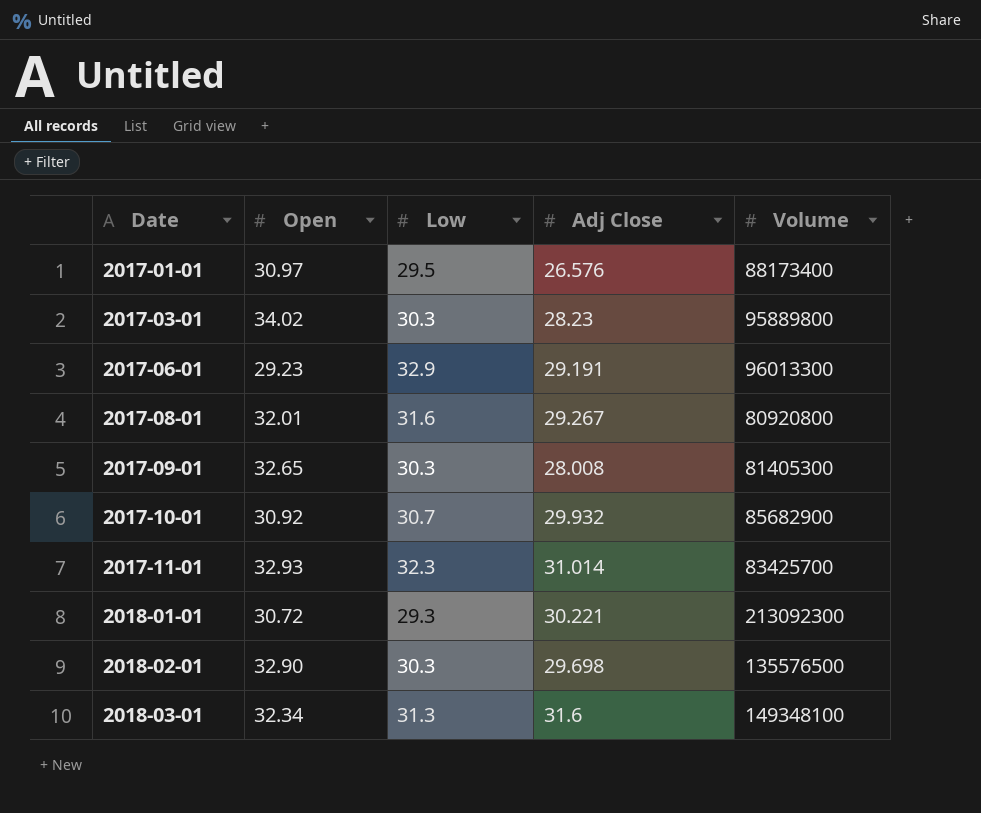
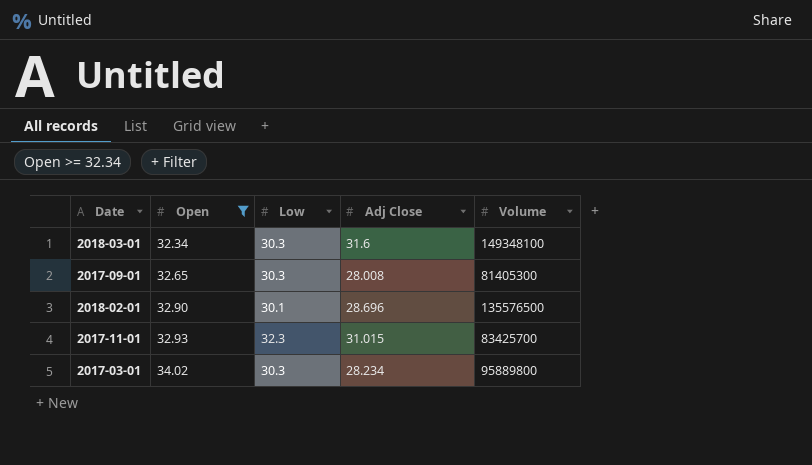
filter: none -> Open >= 32.34
row order: Date ascending -> Open ascending
2018-03-01 | Low: 31.3 -> 30.3
2018-02-01 | Low: 30.3 -> 30.1
2018-02-01 | Adj Close: 29.698 -> 28.696
2017-11-01 | Adj Close: 31.014 -> 31.015
2017-03-01 | Adj Close: 28.23 -> 28.234

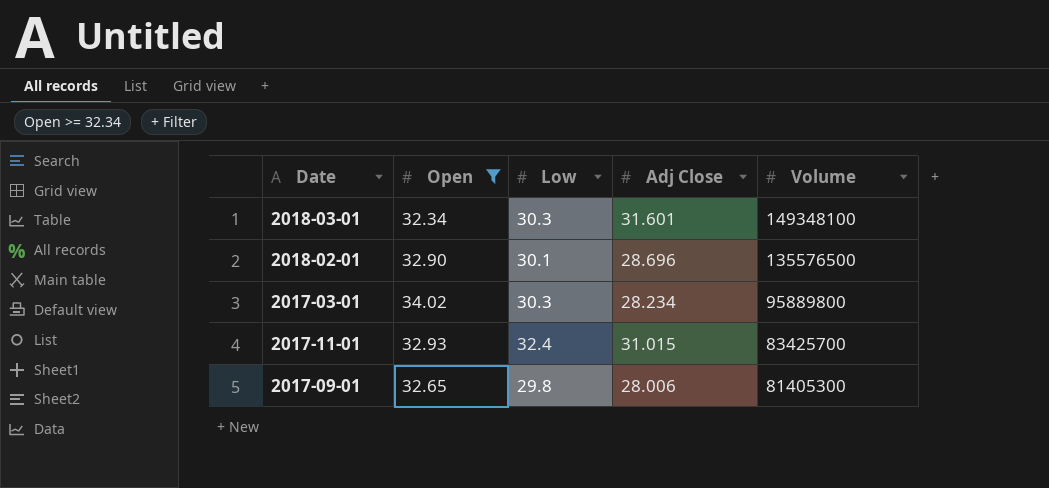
row order: Open ascending -> Volume descending
2018-03-01 | Adj Close: 31.6 -> 31.601
2017-11-01 | Low: 32.3 -> 32.4
2017-09-01 | Low: 30.3 -> 29.8
2017-09-01 | Adj Close: 28.008 -> 28.006

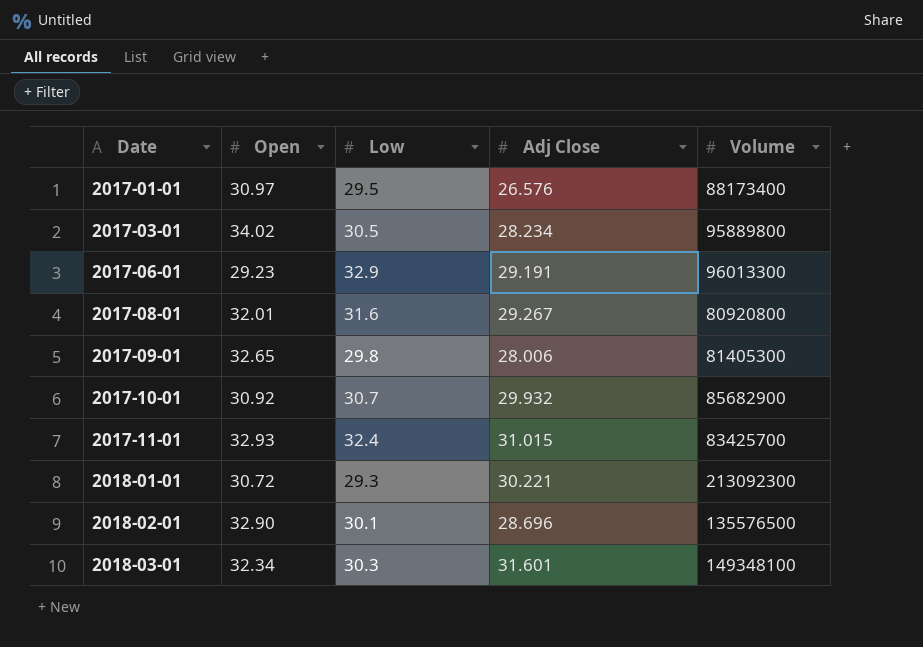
filter: Open >= 32.34 -> none
row order: Volume descending -> Date ascending
2017-03-01 | Low: 30.3 -> 30.5

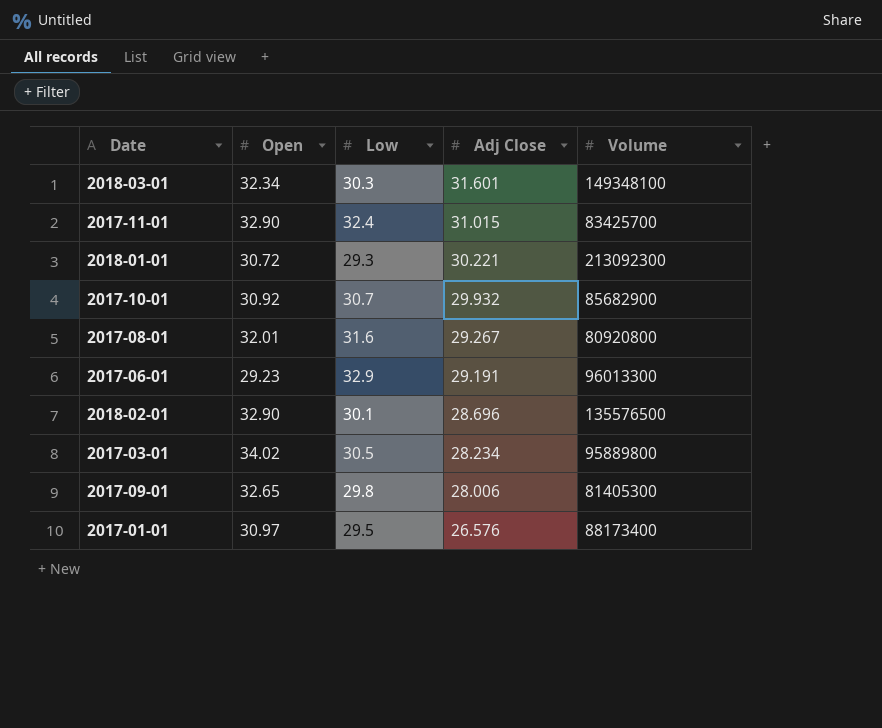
row order: Date ascending -> Adj Close descending
2017-11-01 | Open: 32.93 -> 32.90

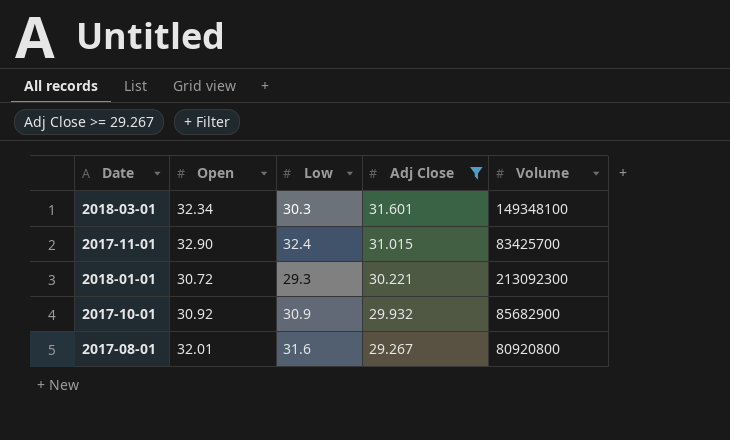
filter: none -> Adj Close >= 29.267
2017-10-01 | Low: 30.7 -> 30.9

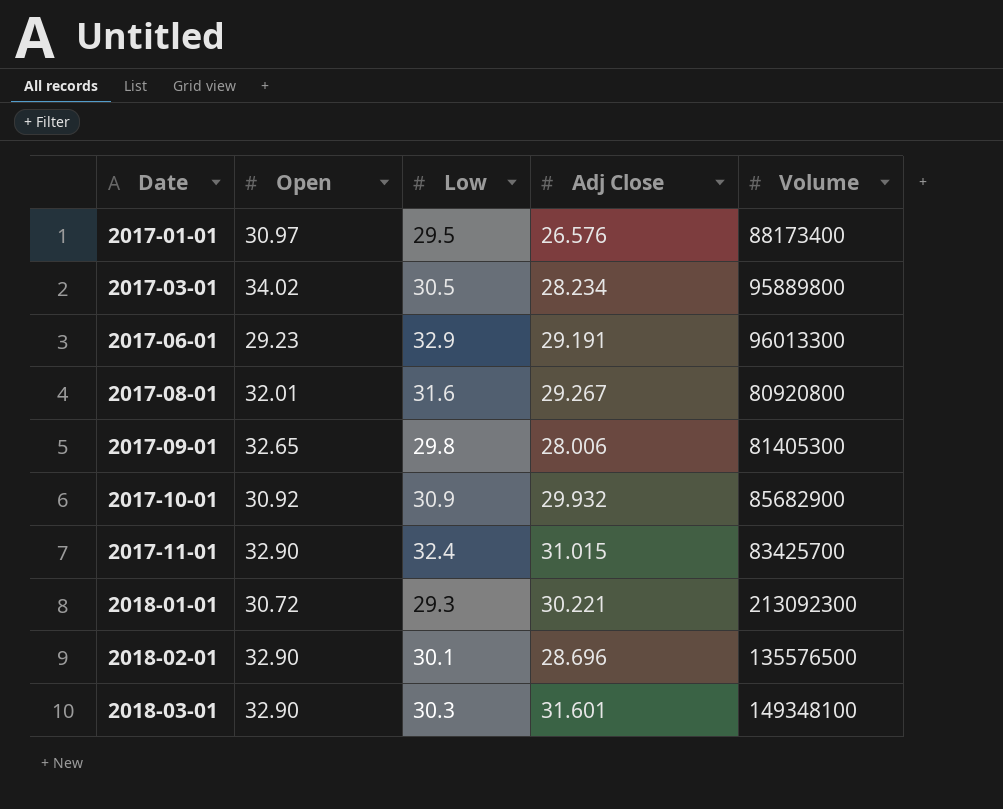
filter: Adj Close >= 29.267 -> none
row order: Adj Close descending -> Date ascending
2018-03-01 | Open: 32.34 -> 32.90

